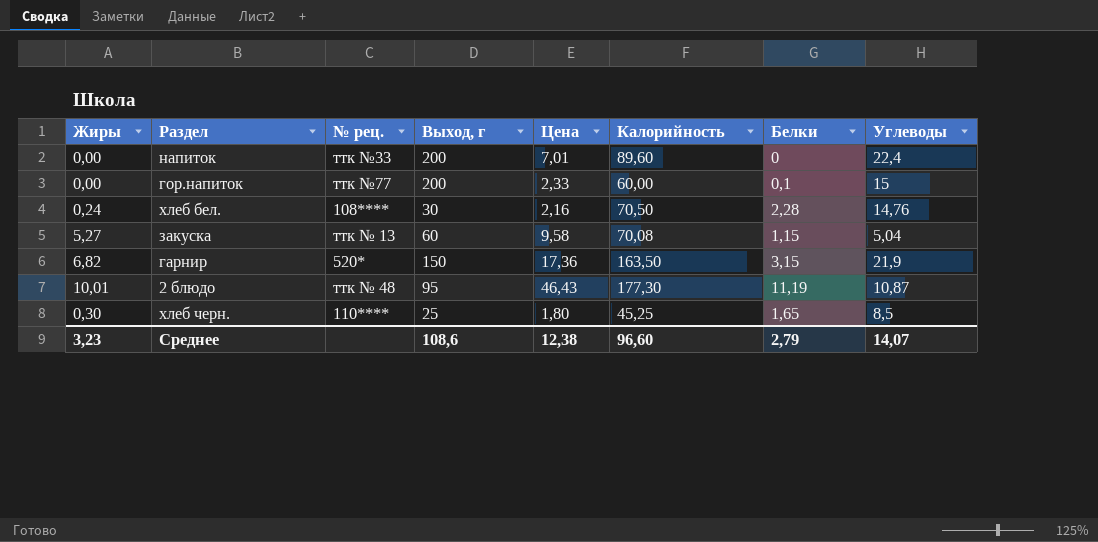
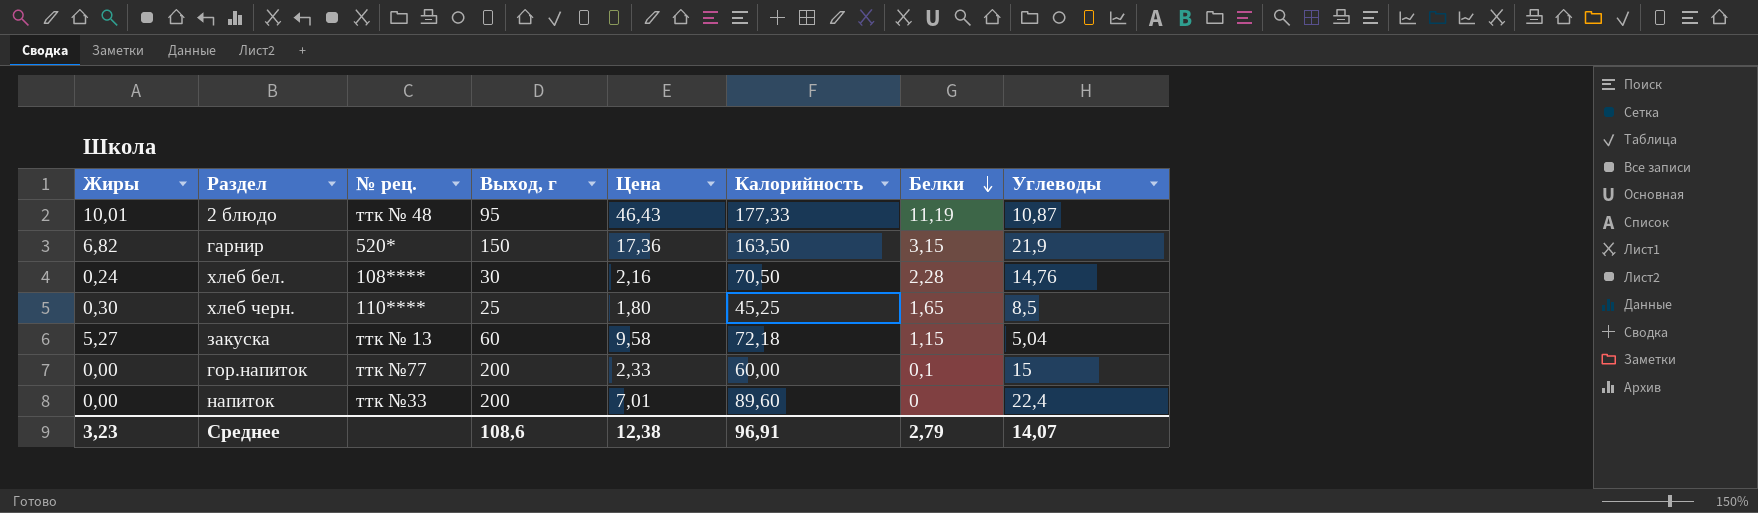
row order: none -> Белки descending
2 блюдо | Калорийность: 177,30 -> 177,33
закуска | Калорийность: 70,08 -> 72,18
Среднее | Калорийность: 96,60 -> 96,91

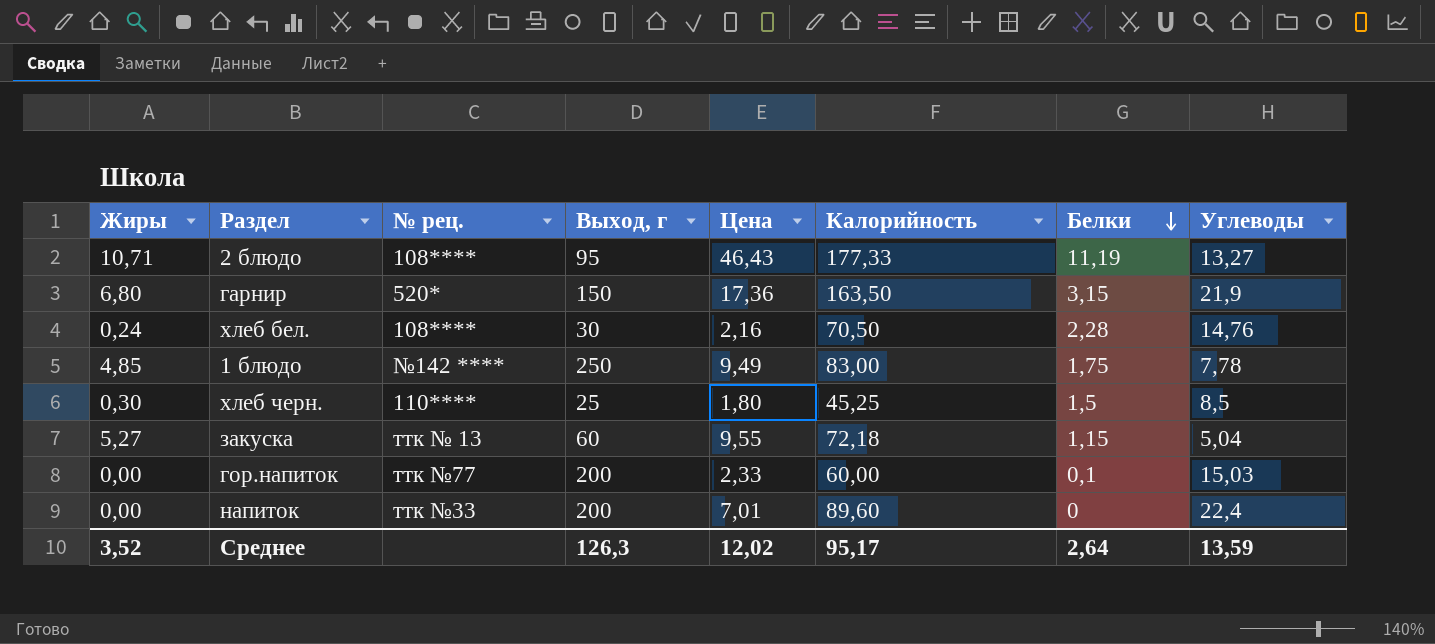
2 блюдо | Жиры: 10,01 -> 10,71
2 блюдо | № рец.: ттк № 48 -> 108****
2 блюдо | Углеводы: 10,87 -> 13,27
гарнир | Жиры: 6,82 -> 6,80
row 1 блюдо: none -> 4,85 | №142 **** | 250 | 9,49 | 83,00 | 1,75 | 7,78
хлеб черн. | Белки: 1,65 -> 1,5
закуска | Цена: 9,58 -> 9,55
гор.напиток | Углеводы: 15 -> 15,03
Среднее | Жиры: 3,23 -> 3,52
Среднее | Выход, г: 108,6 -> 126,3
Среднее | Цена: 12,38 -> 12,02
Среднее | Калорийность: 96,91 -> 95,17
Среднее | Белки: 2,79 -> 2,64
Среднее | Углеводы: 14,07 -> 13,59

